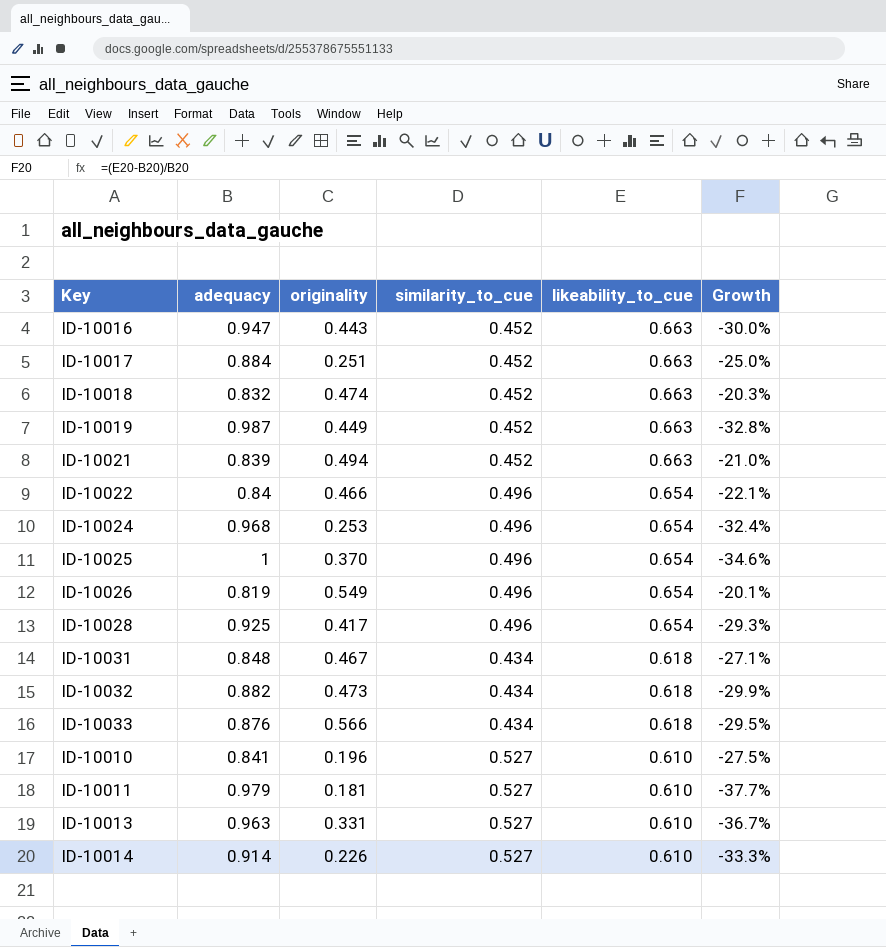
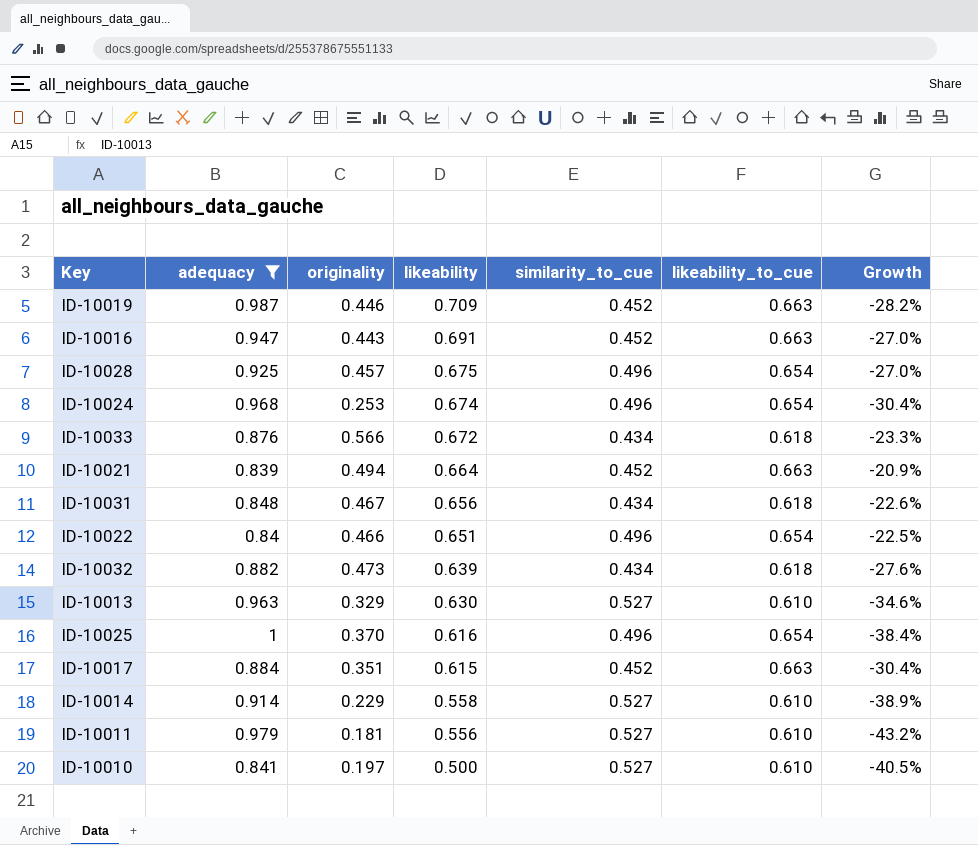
filter: none -> adequacy >= 0.839
row order: likeability_to_cue descending -> likeability descending
column likeability | position: none -> 4
column Growth | formula: ([likeability_to_cue] - [adequacy]) / [adequacy] -> ([likeability] - [adequacy]) / [adequacy]
ID-10019 | originality: 0.449 -> 0.446
ID-10028 | originality: 0.417 -> 0.457
ID-10013 | originality: 0.331 -> 0.329
ID-10017 | originality: 0.251 -> 0.351
ID-10014 | originality: 0.226 -> 0.229
ID-10010 | originality: 0.196 -> 0.197

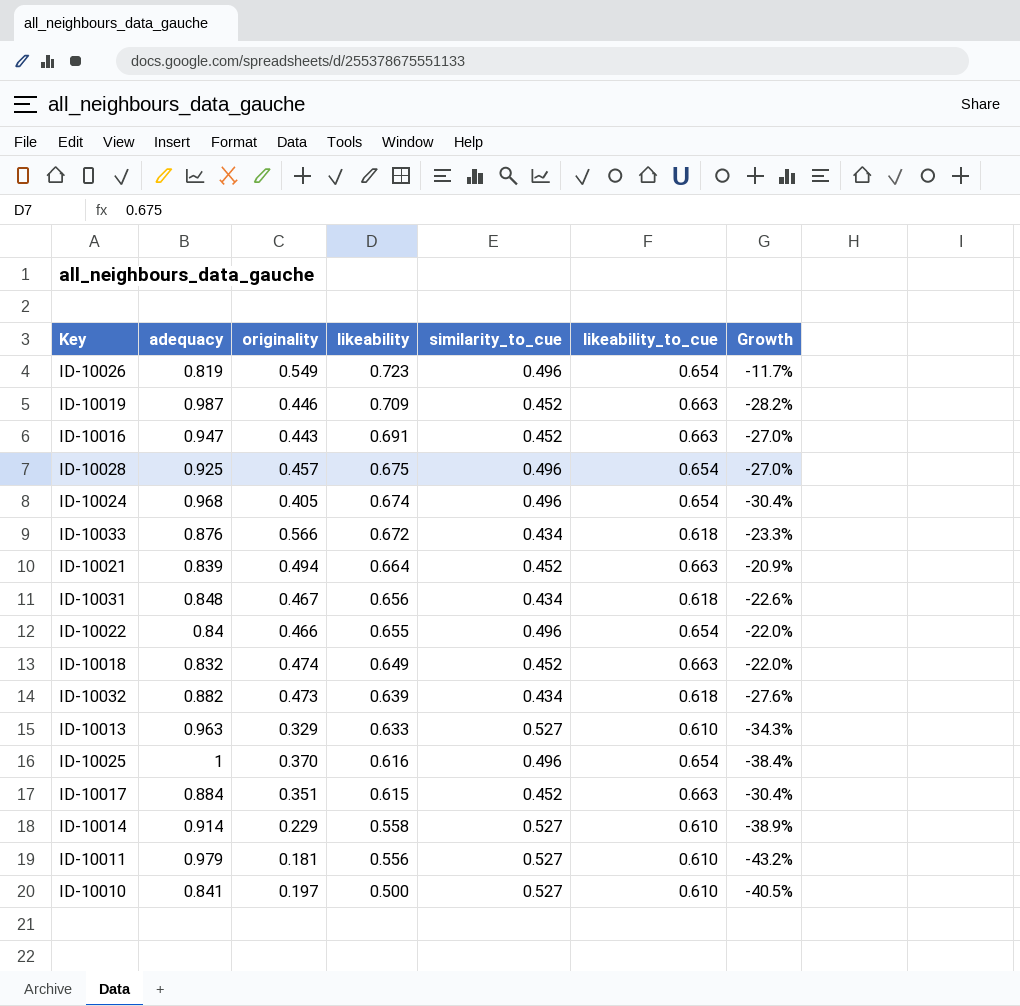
filter: adequacy >= 0.839 -> none
ID-10024 | originality: 0.253 -> 0.405
ID-10022 | likeability: 0.651 -> 0.655
ID-10022 | Growth: -22.5% -> -22.0%
ID-10013 | likeability: 0.630 -> 0.633
ID-10013 | Growth: -34.6% -> -34.3%

